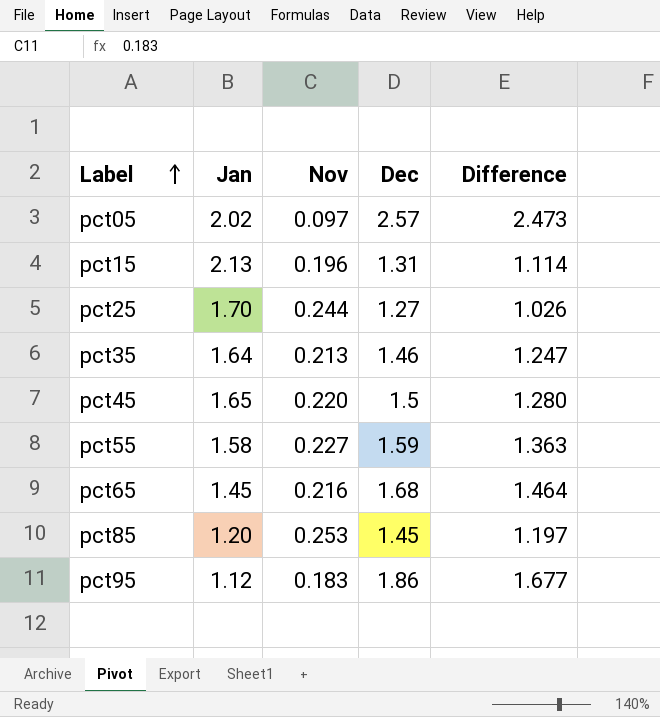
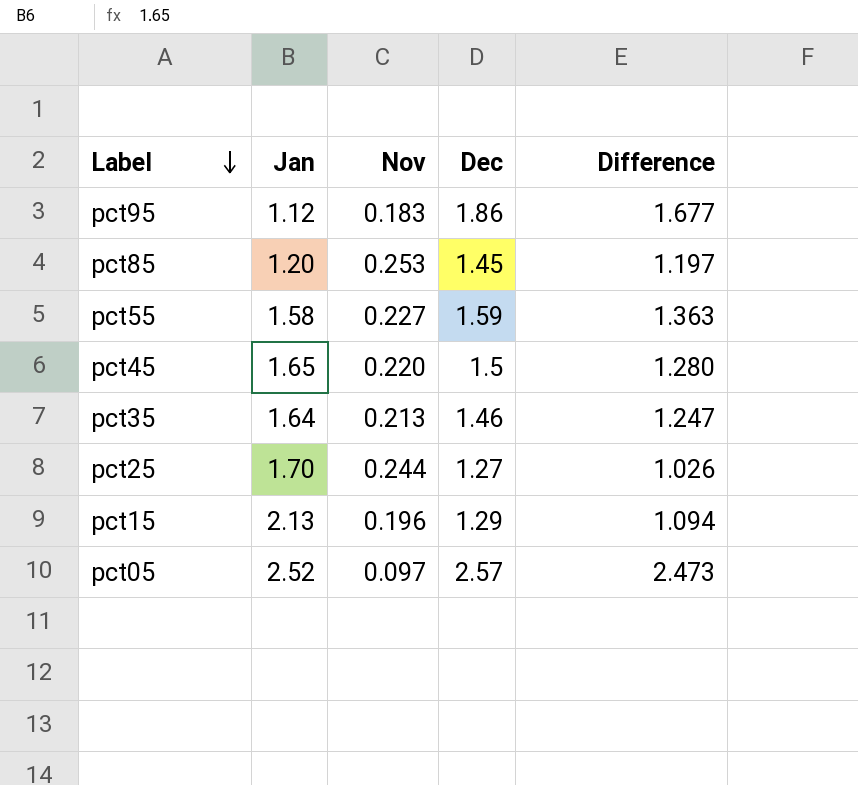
row order: Label ascending -> Label descending
row pct65: 1.45 | 0.216 | 1.68 | 1.464 -> none
pct15 | Dec: 1.31 -> 1.29
pct15 | Difference: 1.114 -> 1.094
pct05 | Jan: 2.02 -> 2.52

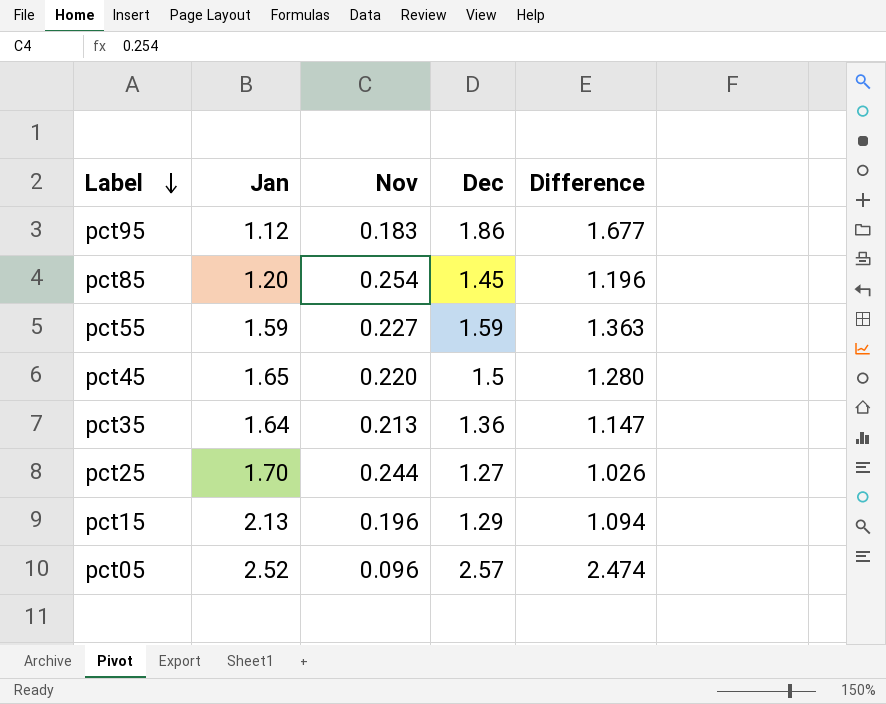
pct85 | Nov: 0.253 -> 0.254
pct85 | Difference: 1.197 -> 1.196
pct55 | Jan: 1.58 -> 1.59
pct35 | Dec: 1.46 -> 1.36
pct35 | Difference: 1.247 -> 1.147
pct05 | Nov: 0.097 -> 0.096
pct05 | Difference: 2.473 -> 2.474

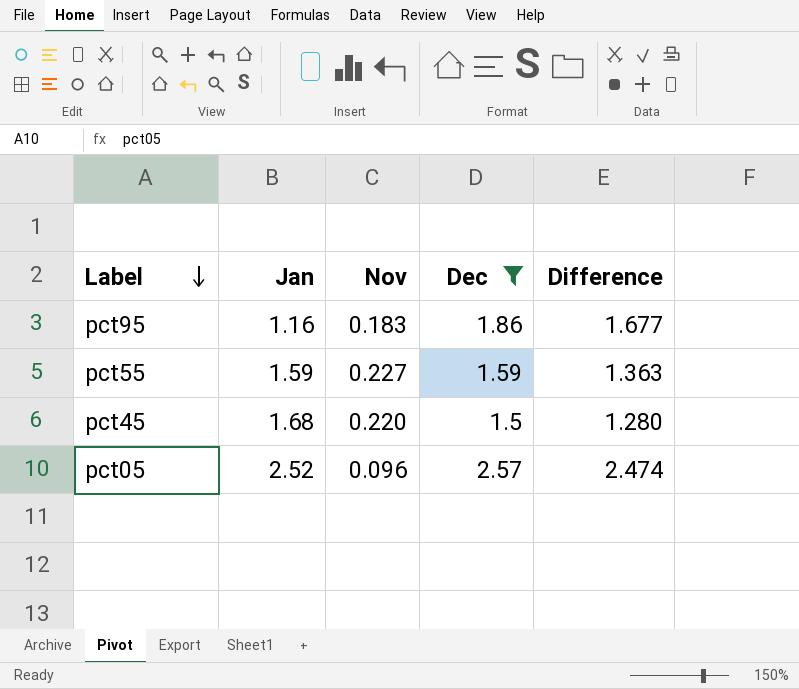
filter: none -> Dec >= 1.5
pct95 | Jan: 1.12 -> 1.16
pct45 | Jan: 1.65 -> 1.68

